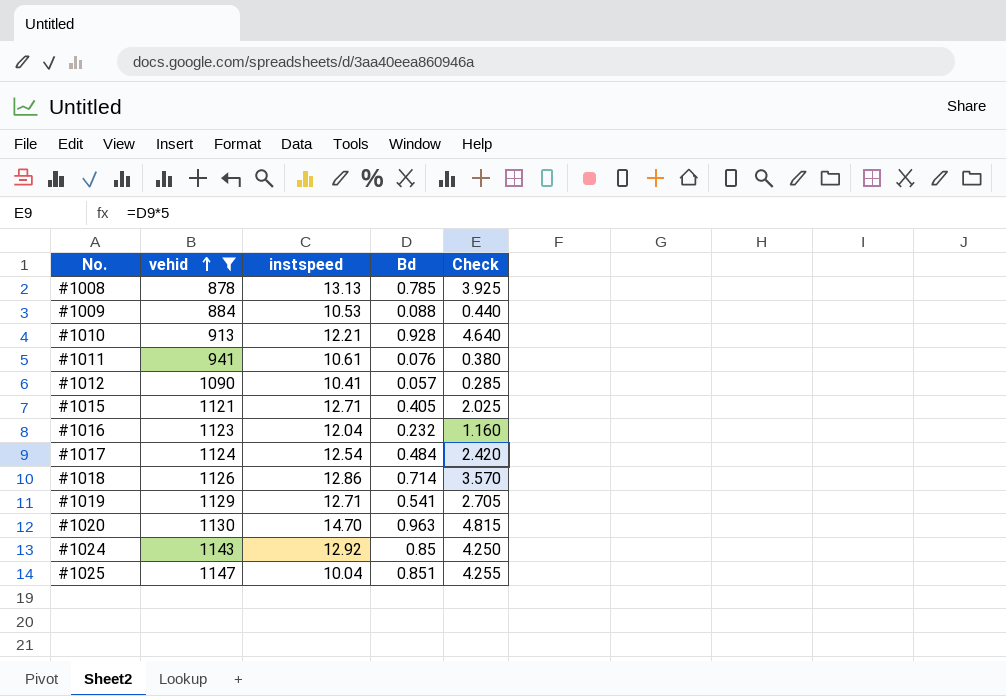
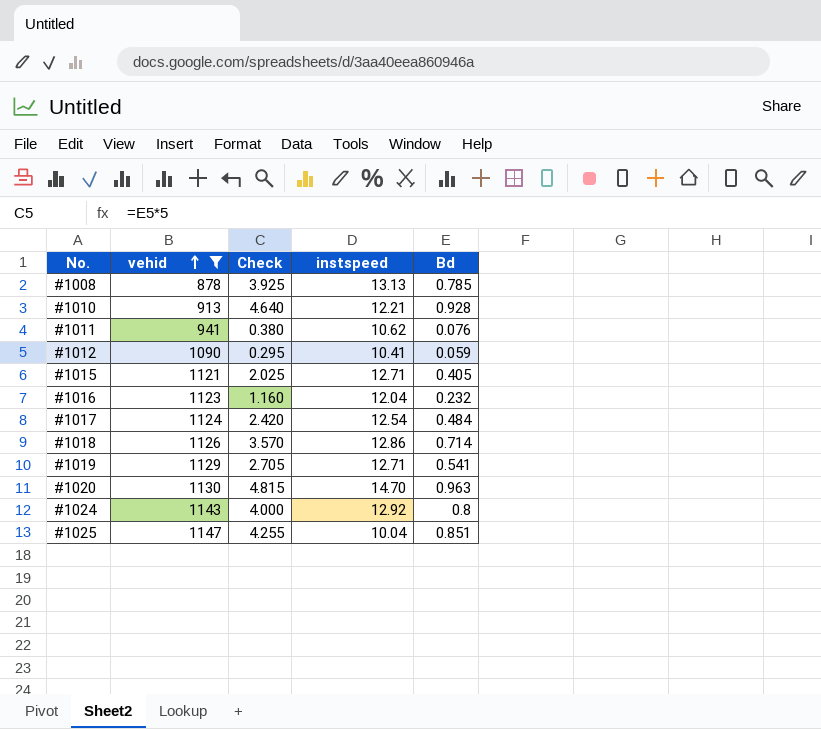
column Check | position: 5 -> 3
row #1009: 884 | 10.53 | 0.088 | 0.440 -> none
#1011 | instspeed: 10.61 -> 10.62
#1012 | Check: 0.285 -> 0.295
#1012 | Bd: 0.057 -> 0.059
#1024 | Check: 4.250 -> 4.000
#1024 | Bd: 0.85 -> 0.8

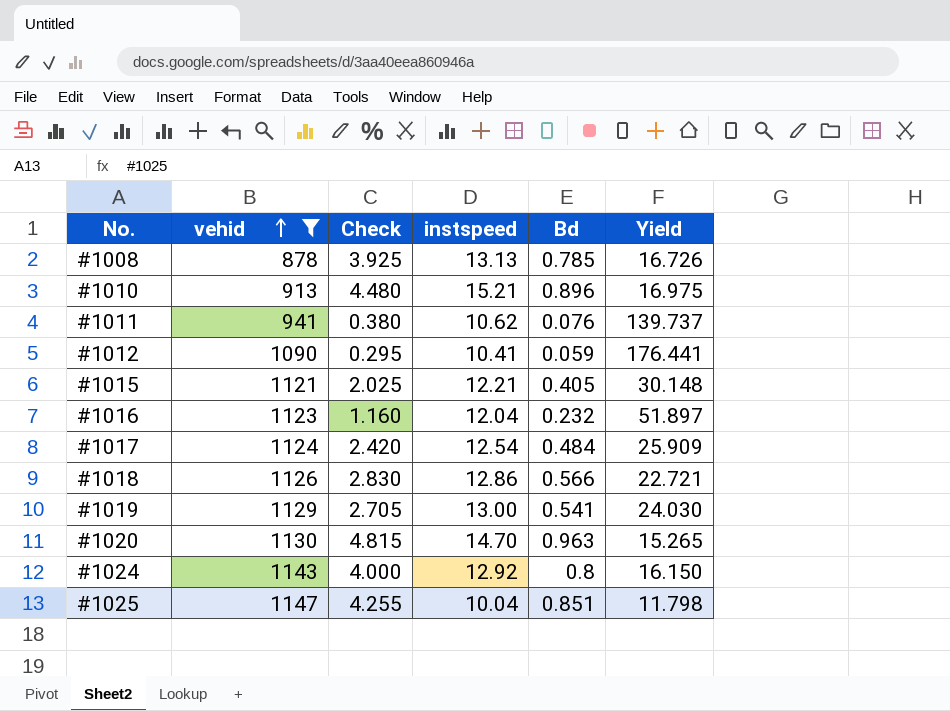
column Yield | formula: none -> [instspeed] / [Bd]
#1010 | Check: 4.640 -> 4.480
#1010 | instspeed: 12.21 -> 15.21
#1010 | Bd: 0.928 -> 0.896
#1015 | instspeed: 12.71 -> 12.21
#1018 | Check: 3.570 -> 2.830
#1018 | Bd: 0.714 -> 0.566
#1019 | instspeed: 12.71 -> 13.00

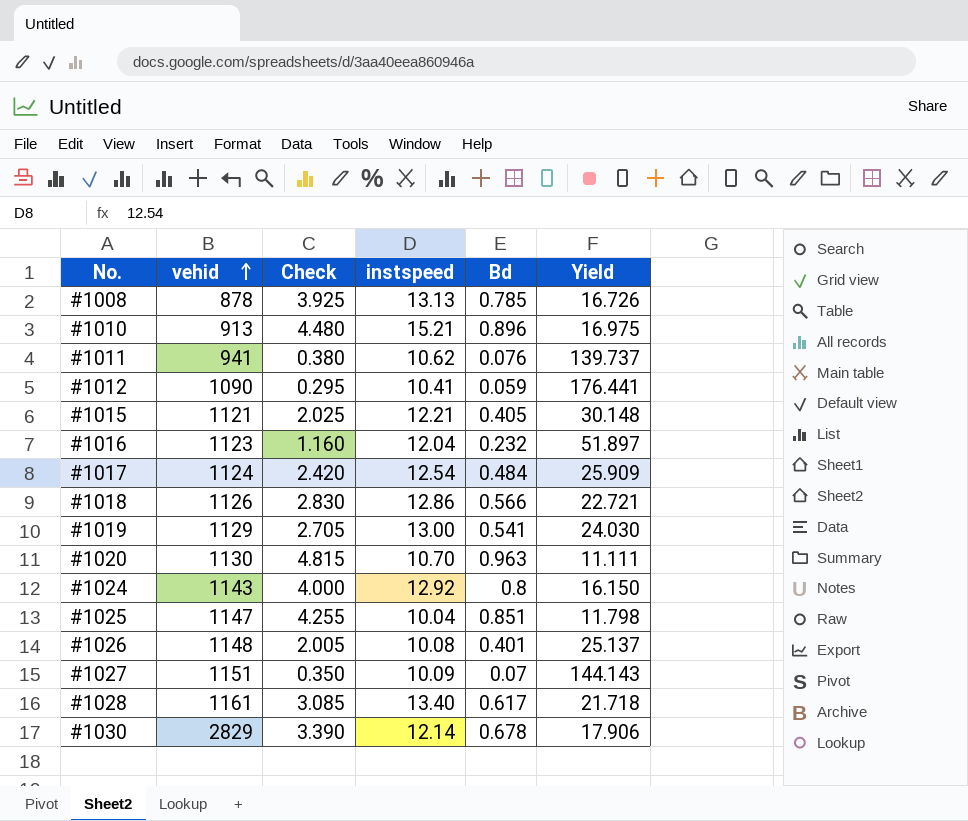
filter: vehid <= 1147 -> none
#1020 | instspeed: 14.70 -> 10.70
#1020 | Yield: 15.265 -> 11.111

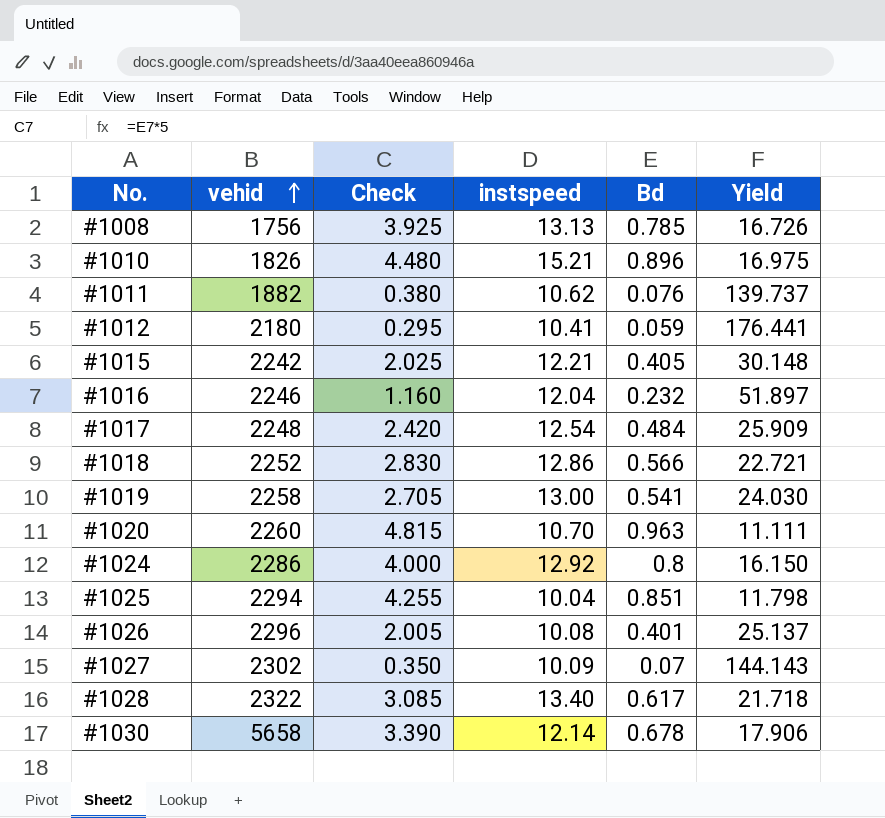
#1008 | vehid: 878 -> 1756
#1010 | vehid: 913 -> 1826
#1011 | vehid: 941 -> 1882
#1012 | vehid: 1090 -> 2180
#1015 | vehid: 1121 -> 2242
#1016 | vehid: 1123 -> 2246
#1017 | vehid: 1124 -> 2248
#1018 | vehid: 1126 -> 2252
#1019 | vehid: 1129 -> 2258
#1020 | vehid: 1130 -> 2260
#1024 | vehid: 1143 -> 2286
#1025 | vehid: 1147 -> 2294
#1026 | vehid: 1148 -> 2296
#1027 | vehid: 1151 -> 2302
#1028 | vehid: 1161 -> 2322
#1030 | vehid: 2829 -> 5658

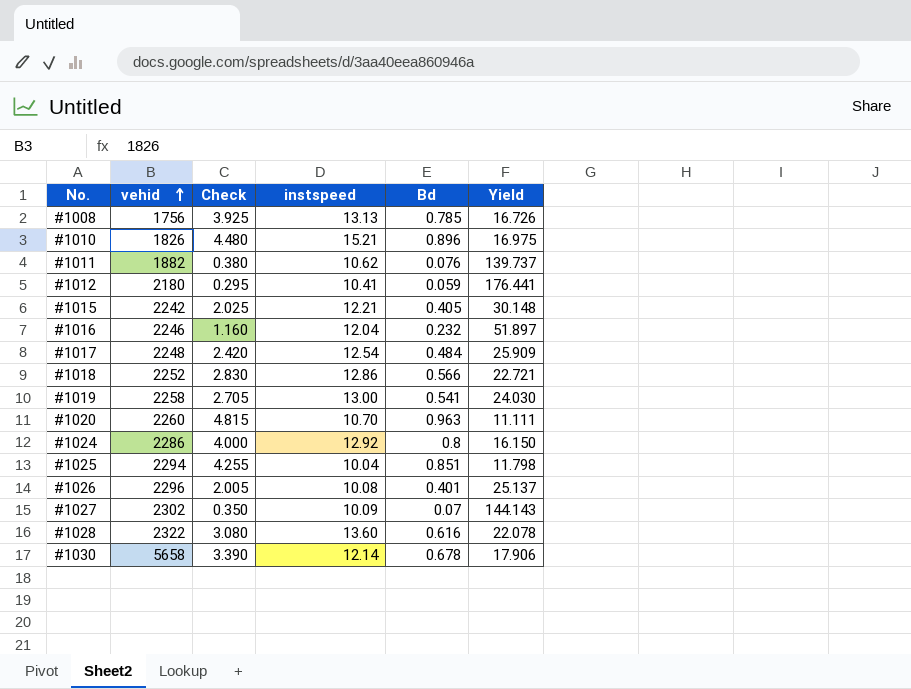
#1028 | Check: 3.085 -> 3.080
#1028 | instspeed: 13.40 -> 13.60
#1028 | Bd: 0.617 -> 0.616
#1028 | Yield: 21.718 -> 22.078

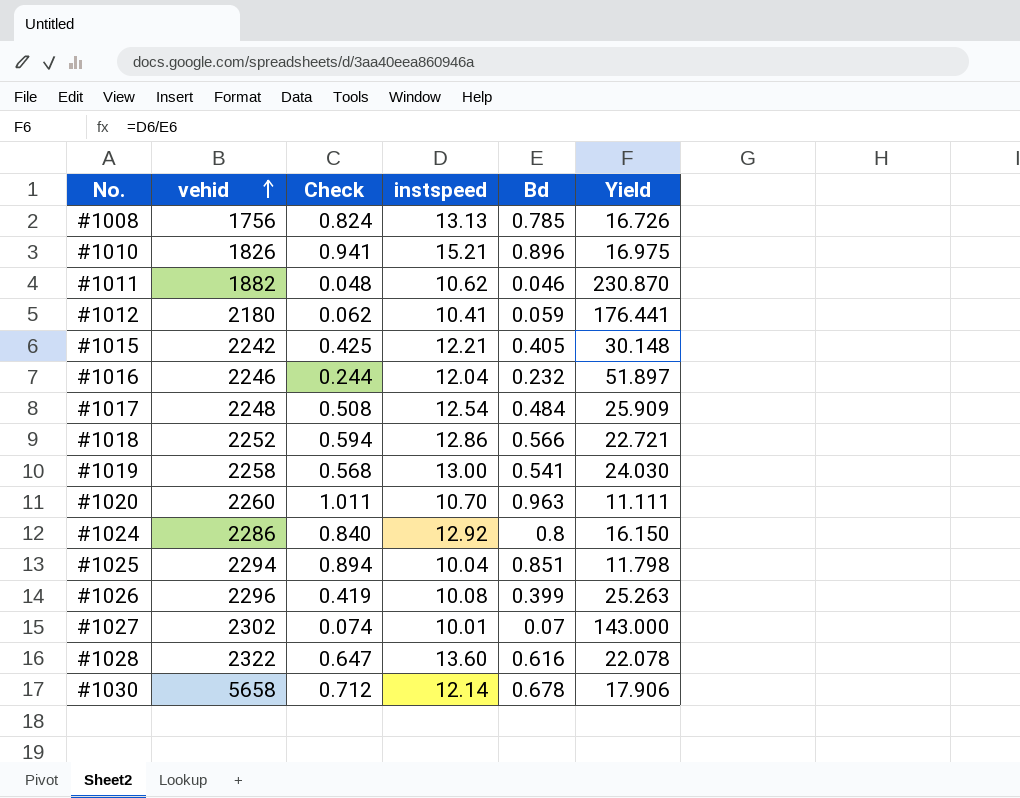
column Check | formula: [Bd] * 5 -> [Bd] * 1.05
#1011 | Bd: 0.076 -> 0.046
#1011 | Yield: 139.737 -> 230.870
#1026 | Bd: 0.401 -> 0.399
#1026 | Yield: 25.137 -> 25.263
#1027 | instspeed: 10.09 -> 10.01
#1027 | Yield: 144.143 -> 143.000

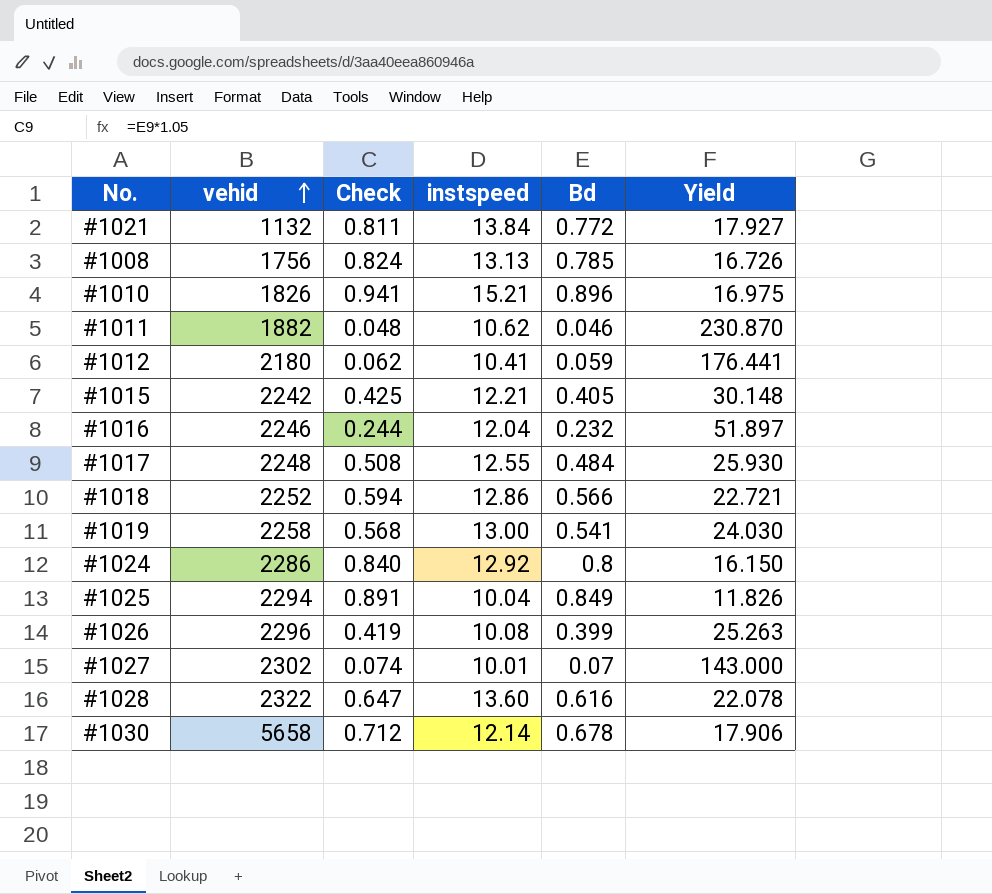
row #1020: 2260 | 1.011 | 10.70 | 0.963 | 11.111 -> none
row #1021: none -> 1132 | 0.811 | 13.84 | 0.772 | 17.927
#1017 | instspeed: 12.54 -> 12.55
#1017 | Yield: 25.909 -> 25.930
#1025 | Check: 0.894 -> 0.891
#1025 | Bd: 0.851 -> 0.849
#1025 | Yield: 11.798 -> 11.826

